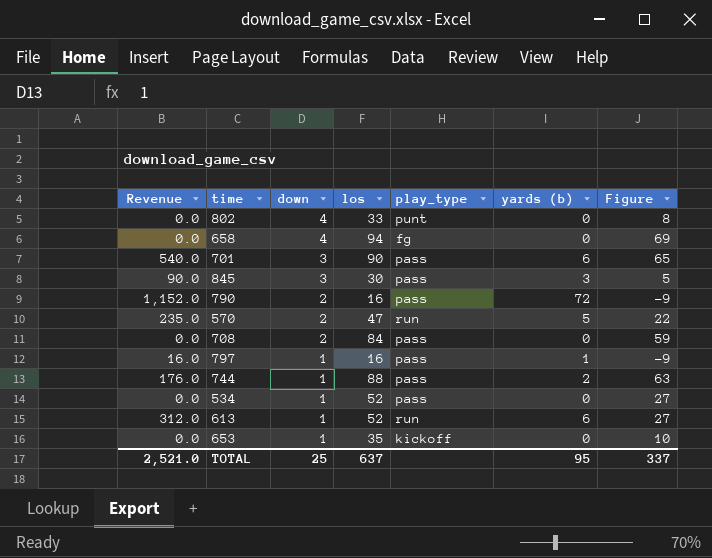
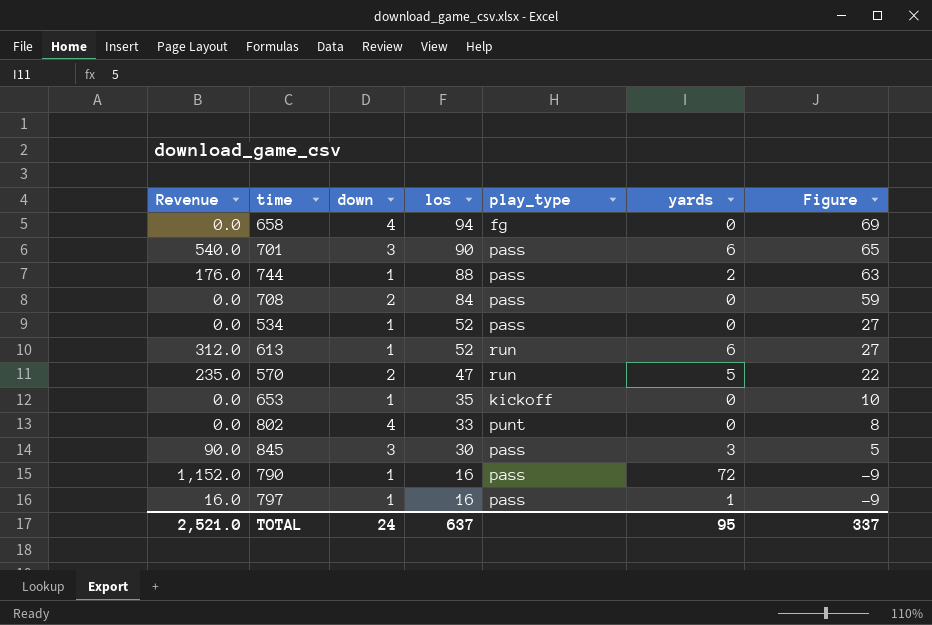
row order: down descending -> los descending
column name: yards (b) -> yards
790 | down: 2 -> 1
TOTAL | down: 25 -> 24

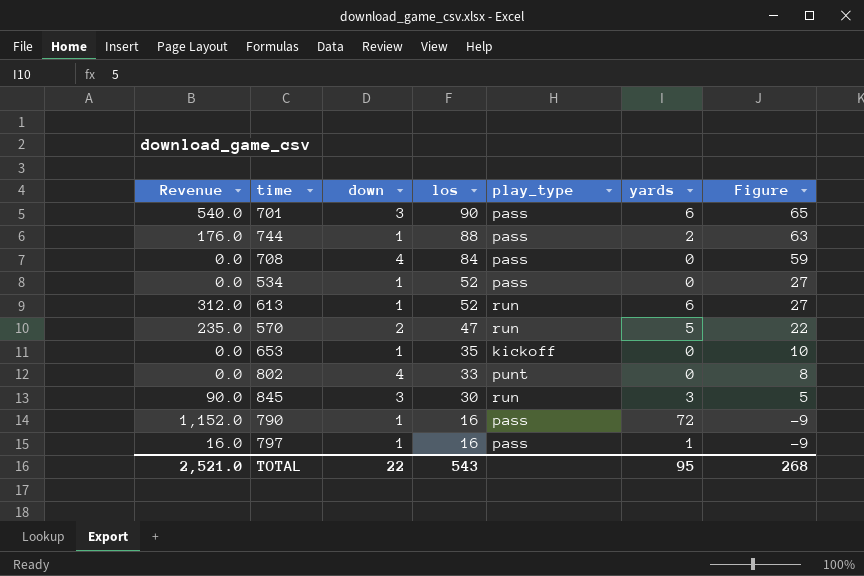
row 658: 0.0 | 4 | 94 | fg | 0 | 69 -> none
708 | down: 2 -> 4
845 | play_type: pass -> run
TOTAL | down: 24 -> 22
TOTAL | los: 637 -> 543
TOTAL | Figure: 337 -> 268

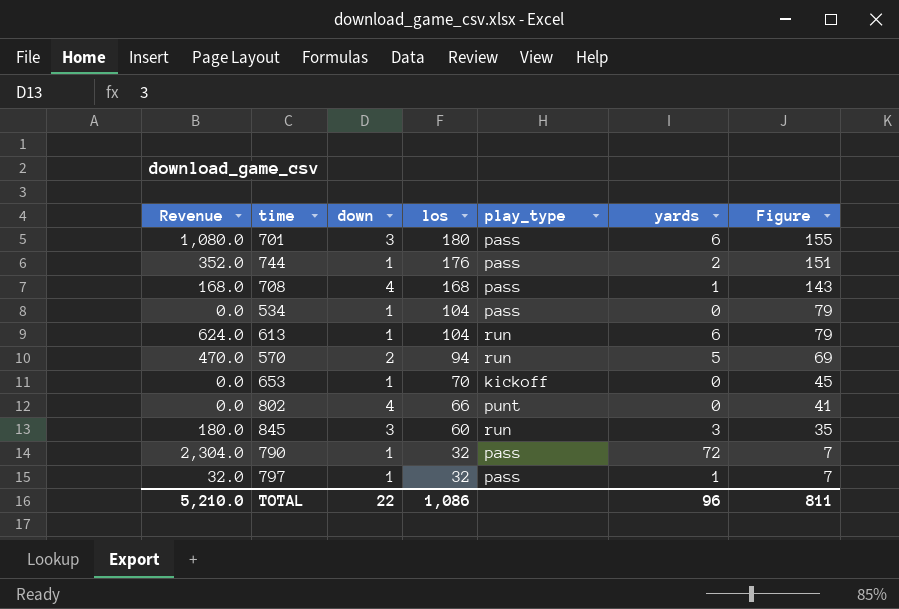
701 | Revenue: 540.0 -> 1,080.0
701 | los: 90 -> 180
701 | Figure: 65 -> 155
744 | Revenue: 176.0 -> 352.0
744 | los: 88 -> 176
744 | Figure: 63 -> 151
708 | Revenue: 0.0 -> 168.0
708 | los: 84 -> 168
708 | yards: 0 -> 1
708 | Figure: 59 -> 143
534 | los: 52 -> 104
534 | Figure: 27 -> 79
613 | Revenue: 312.0 -> 624.0
613 | los: 52 -> 104
613 | Figure: 27 -> 79
570 | Revenue: 235.0 -> 470.0
570 | los: 47 -> 94
570 | Figure: 22 -> 69
653 | los: 35 -> 70
653 | Figure: 10 -> 45
802 | los: 33 -> 66
802 | Figure: 8 -> 41
845 | Revenue: 90.0 -> 180.0
845 | los: 30 -> 60
845 | Figure: 5 -> 35
790 | Revenue: 1,152.0 -> 2,304.0
790 | los: 16 -> 32
790 | Figure: -9 -> 7
797 | Revenue: 16.0 -> 32.0
797 | los: 16 -> 32
797 | Figure: -9 -> 7
TOTAL | Revenue: 2,521.0 -> 5,210.0
TOTAL | los: 543 -> 1,086
TOTAL | yards: 95 -> 96
TOTAL | Figure: 268 -> 811

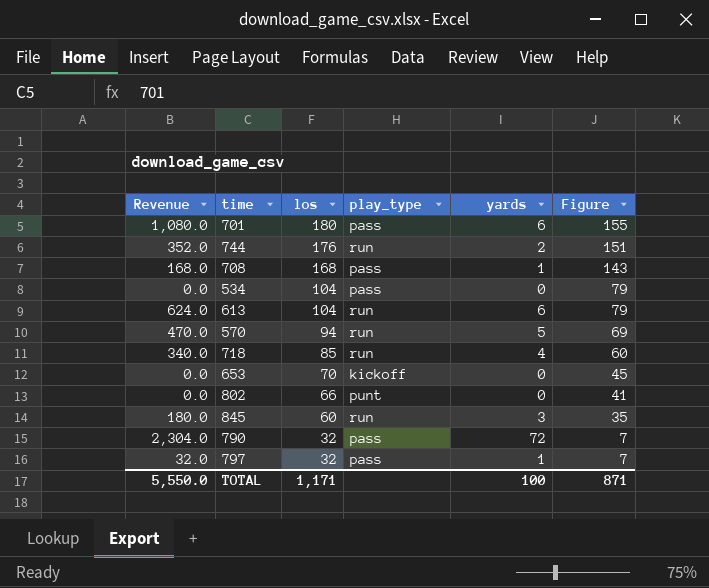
column down | position: 3 -> none
744 | play_type: pass -> run
row 718: none -> 340.0 | 85 | run | 4 | 60
TOTAL | Revenue: 5,210.0 -> 5,550.0
TOTAL | los: 1,086 -> 1,171
TOTAL | yards: 96 -> 100
TOTAL | Figure: 811 -> 871

